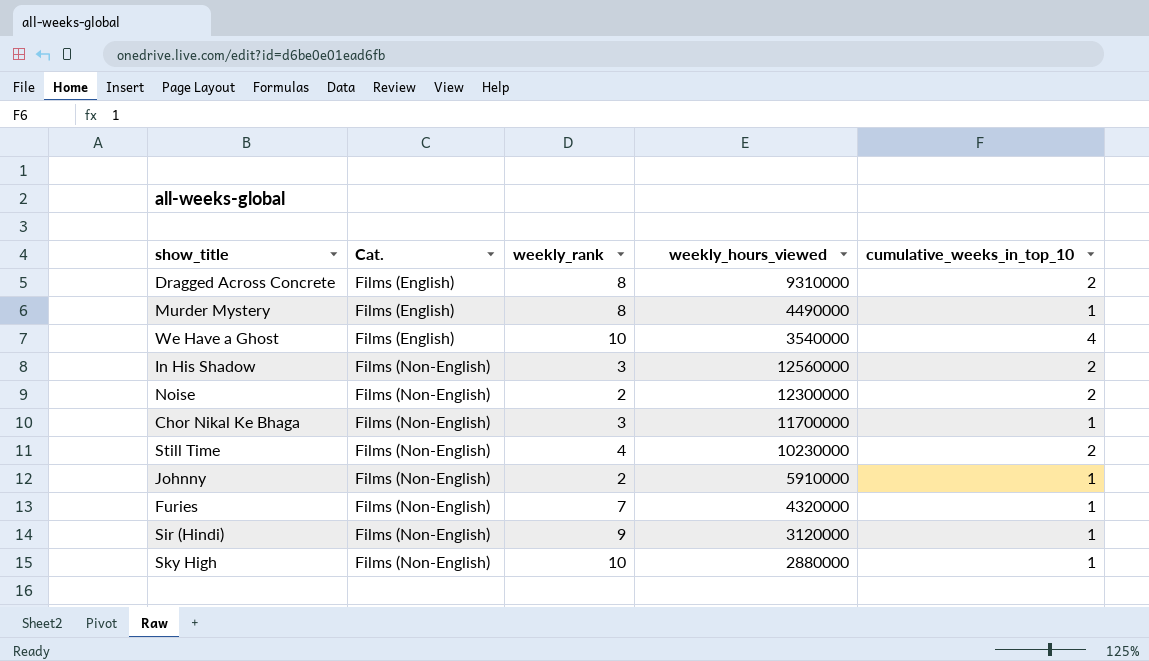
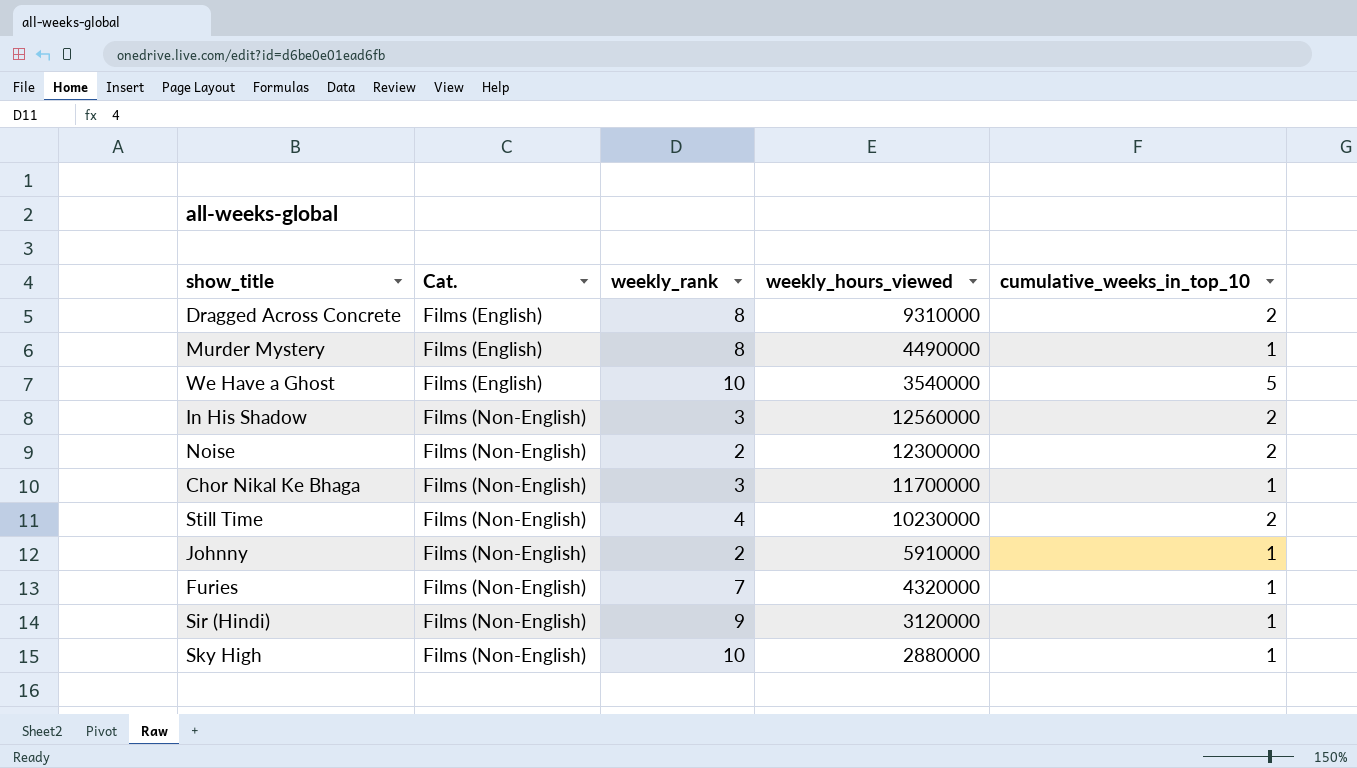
We Have a Ghost | cumulative_weeks_in_top_10: 4 -> 5

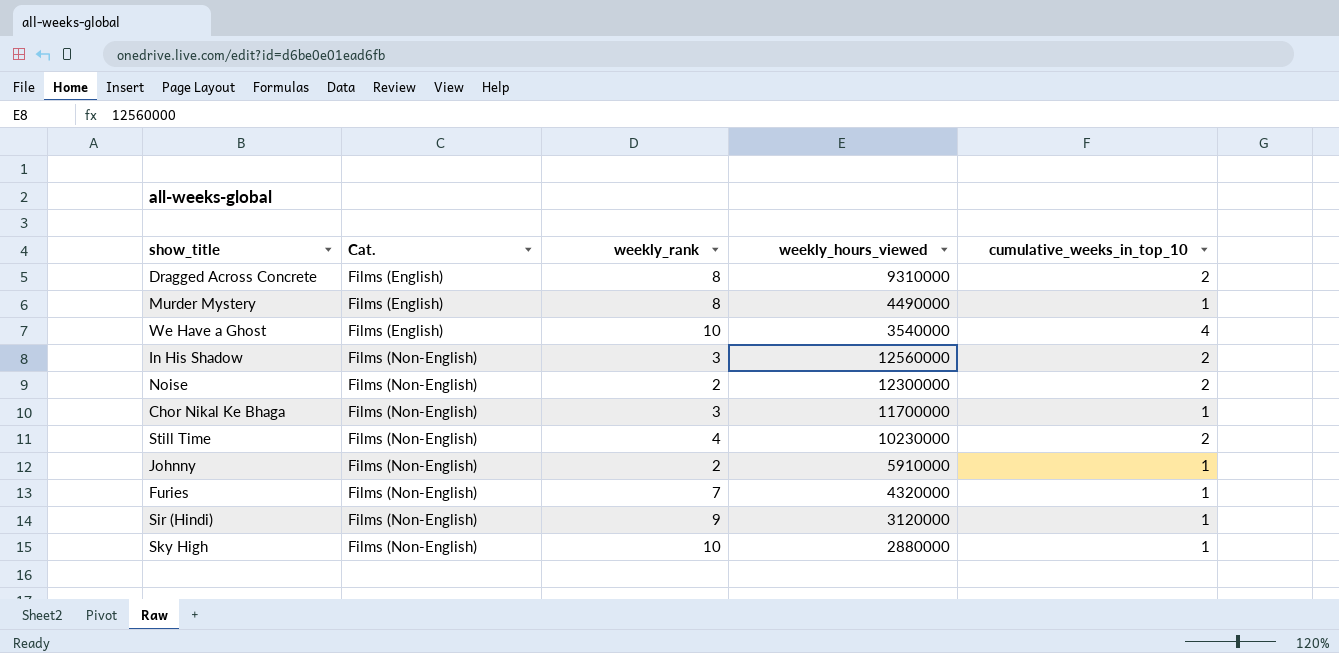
We Have a Ghost | cumulative_weeks_in_top_10: 5 -> 4

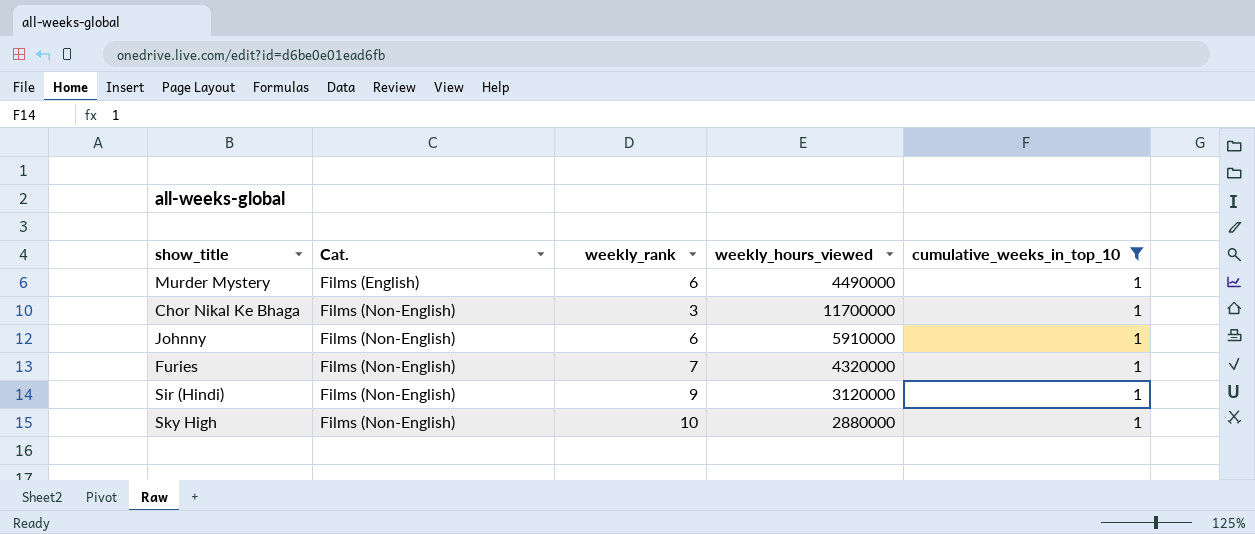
filter: none -> cumulative_weeks_in_top_10 = 1
Murder Mystery | weekly_rank: 8 -> 6
Johnny | weekly_rank: 2 -> 6

